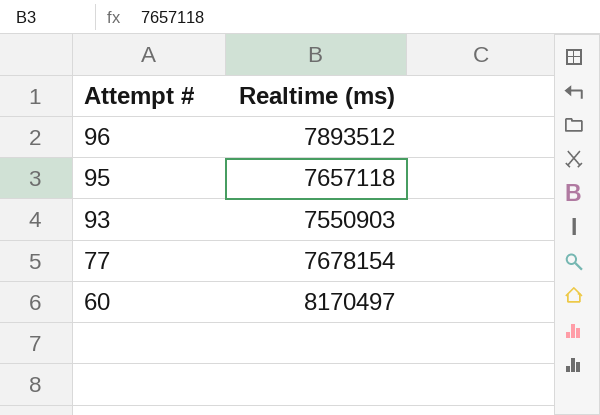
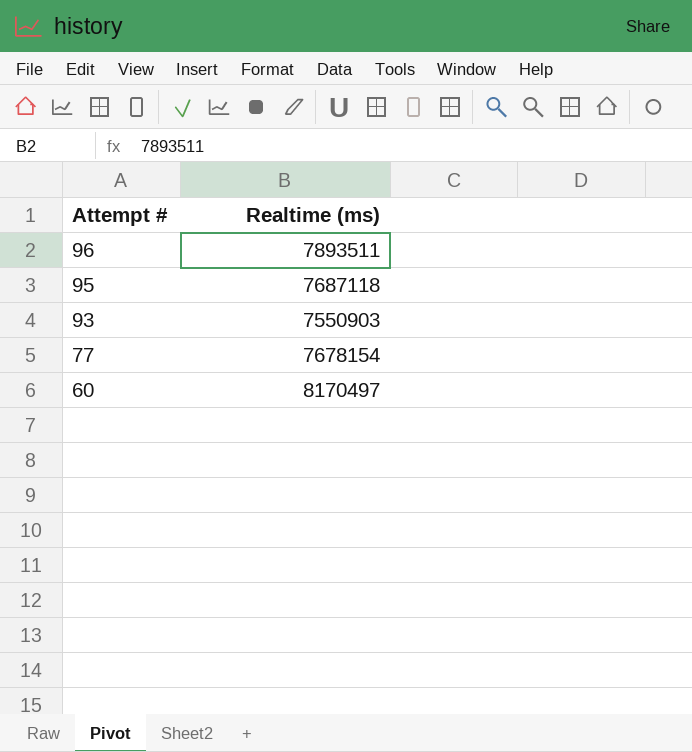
96 | Realtime (ms): 7893512 -> 7893511
95 | Realtime (ms): 7657118 -> 7687118

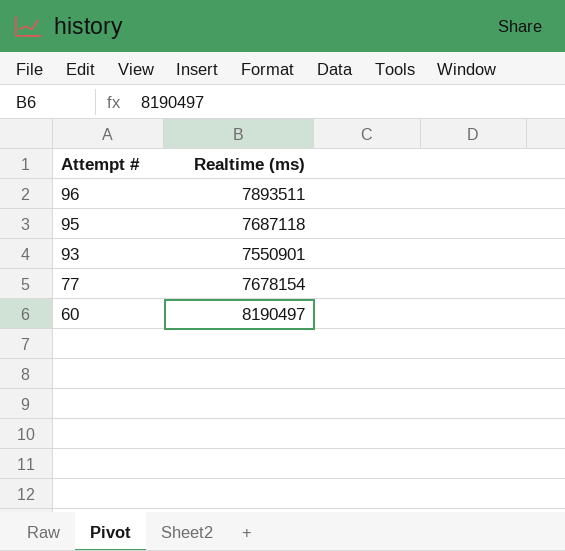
93 | Realtime (ms): 7550903 -> 7550901
60 | Realtime (ms): 8170497 -> 8190497

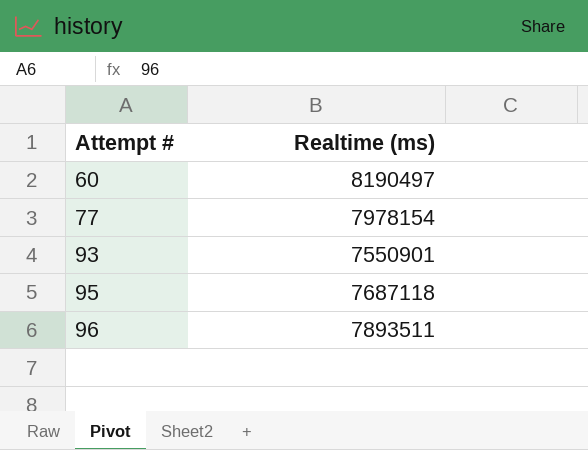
row order: Attempt # descending -> Attempt # ascending
77 | Realtime (ms): 7678154 -> 7978154

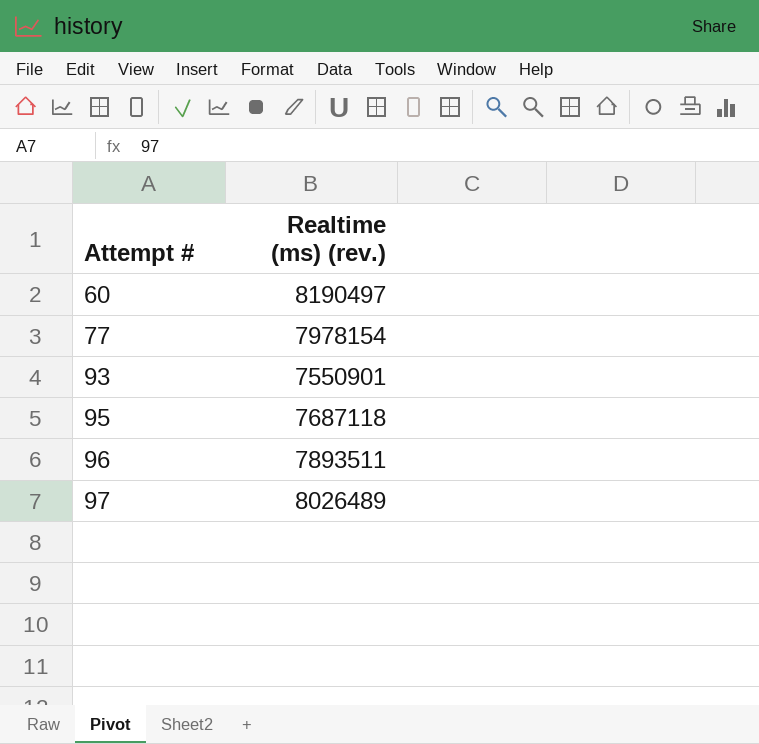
column name: Realtime (ms) -> Realtime (ms) (rev.)
row 97: none -> 8026489

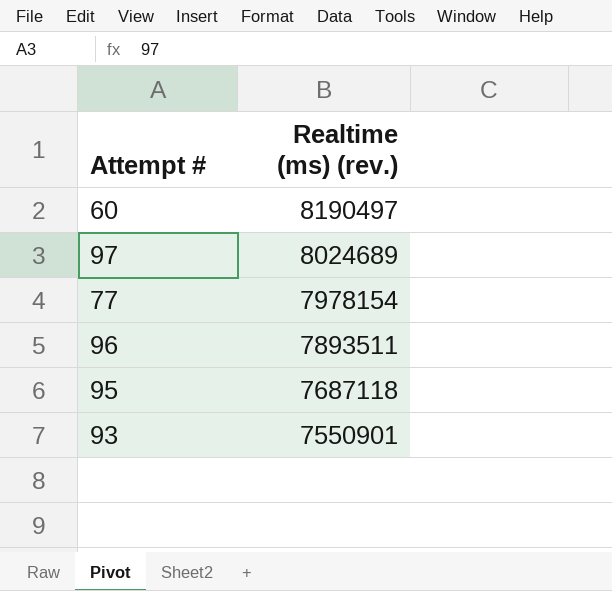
row order: Attempt # ascending -> Realtime (ms) (rev.) descending
97 | Realtime (ms) (rev.): 8026489 -> 8024689

